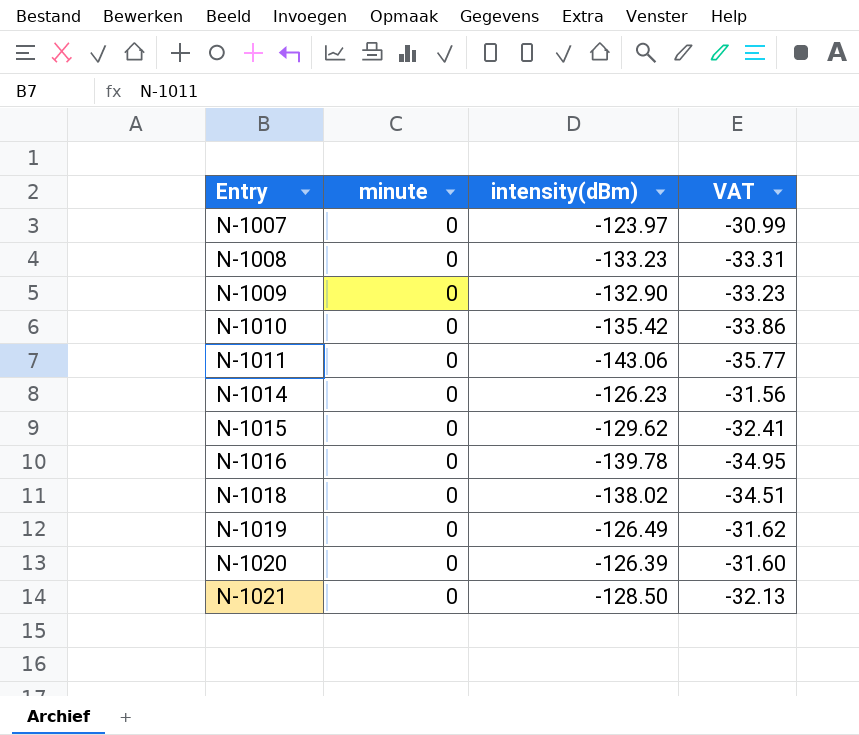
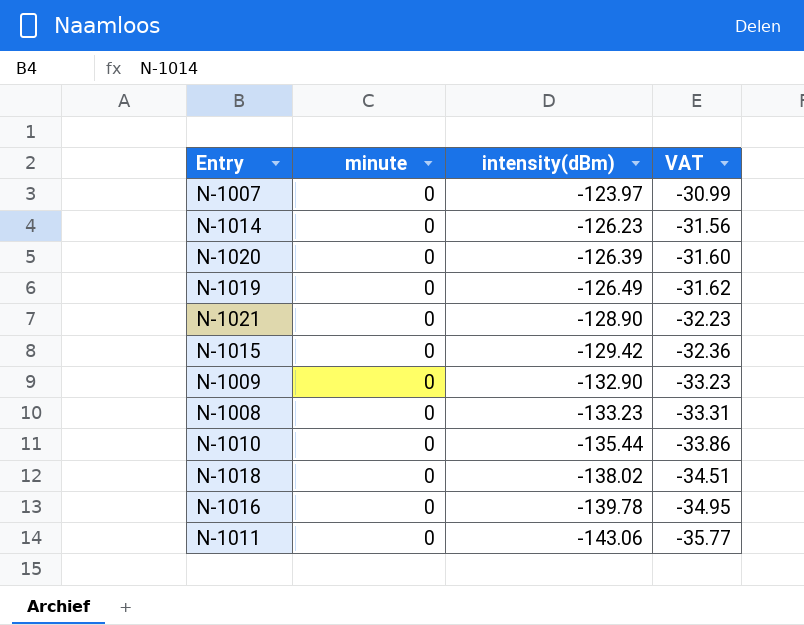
row order: Entry ascending -> intensity(dBm) descending
N-1021 | intensity(dBm): -128.50 -> -128.90
N-1021 | VAT: -32.13 -> -32.23
N-1015 | intensity(dBm): -129.62 -> -129.42
N-1015 | VAT: -32.41 -> -32.36
N-1010 | intensity(dBm): -135.42 -> -135.44

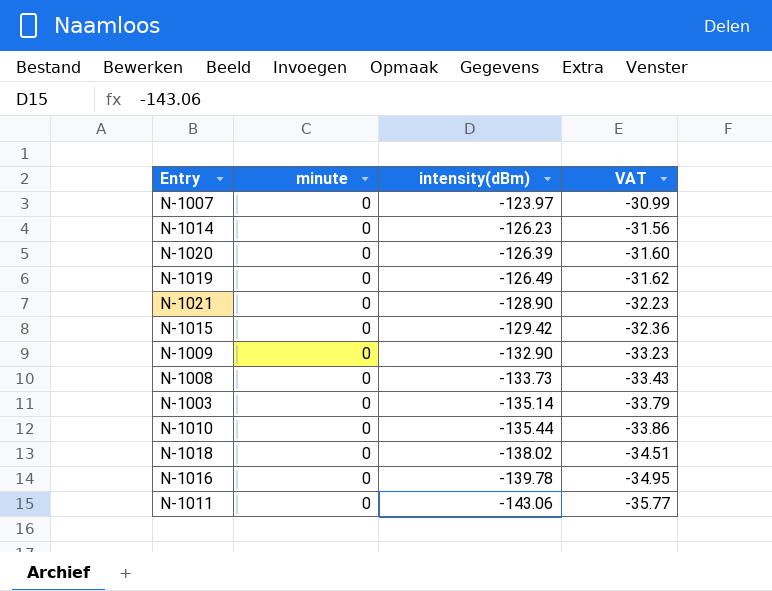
N-1008 | intensity(dBm): -133.23 -> -133.73
N-1008 | VAT: -33.31 -> -33.43
row N-1003: none -> 0 | -135.14 | -33.79

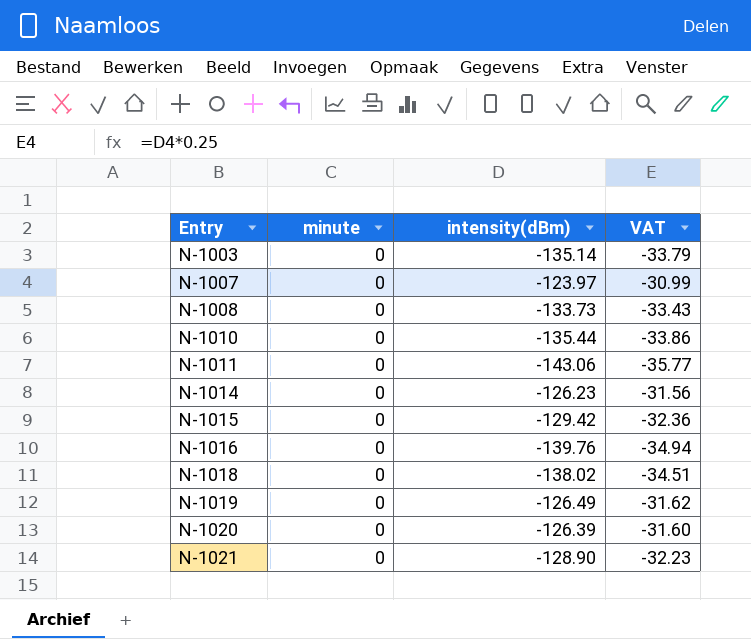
row order: intensity(dBm) descending -> Entry ascending
row N-1009: 0 | -132.90 | -33.23 -> none
N-1016 | intensity(dBm): -139.78 -> -139.76
N-1016 | VAT: -34.95 -> -34.94

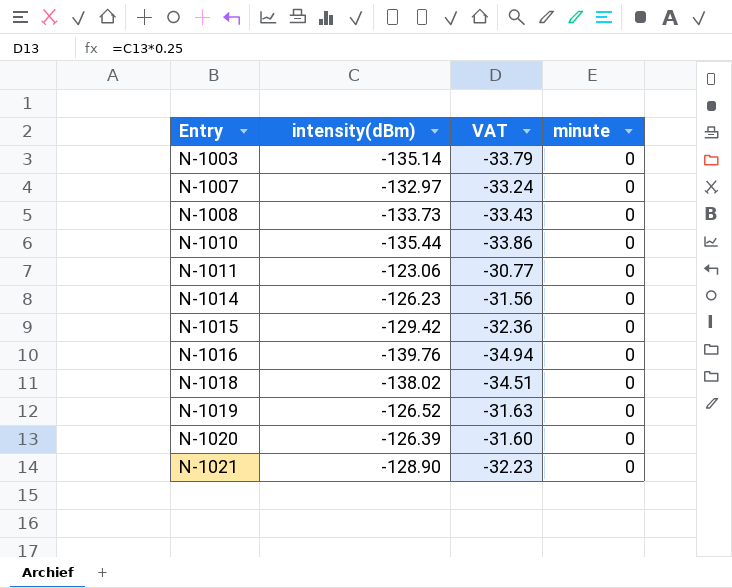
column minute | position: 2 -> 4
N-1007 | intensity(dBm): -123.97 -> -132.97
N-1007 | VAT: -30.99 -> -33.24
N-1011 | intensity(dBm): -143.06 -> -123.06
N-1011 | VAT: -35.77 -> -30.77
N-1019 | intensity(dBm): -126.49 -> -126.52
N-1019 | VAT: -31.62 -> -31.63

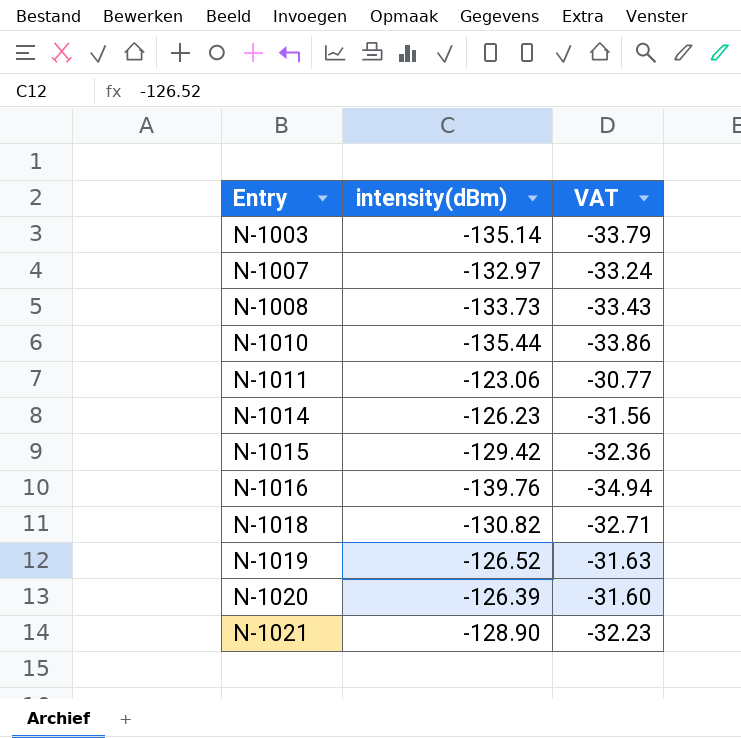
column minute | position: 4 -> none
N-1018 | intensity(dBm): -138.02 -> -130.82
N-1018 | VAT: -34.51 -> -32.71

